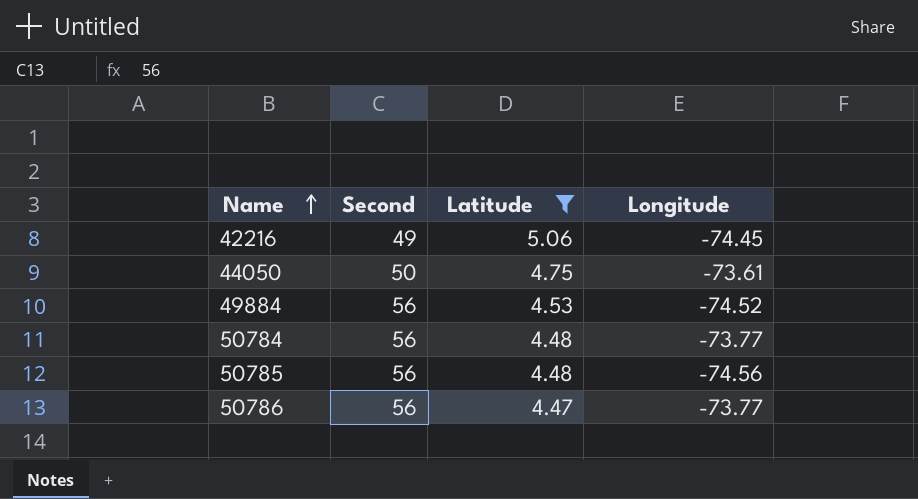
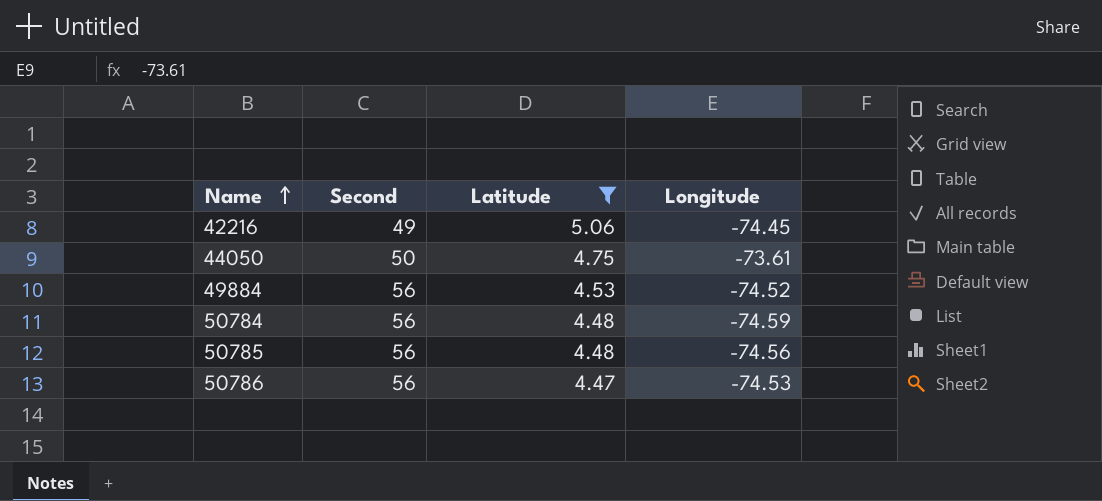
50784 | Longitude: -73.77 -> -74.59
50786 | Longitude: -73.77 -> -74.53

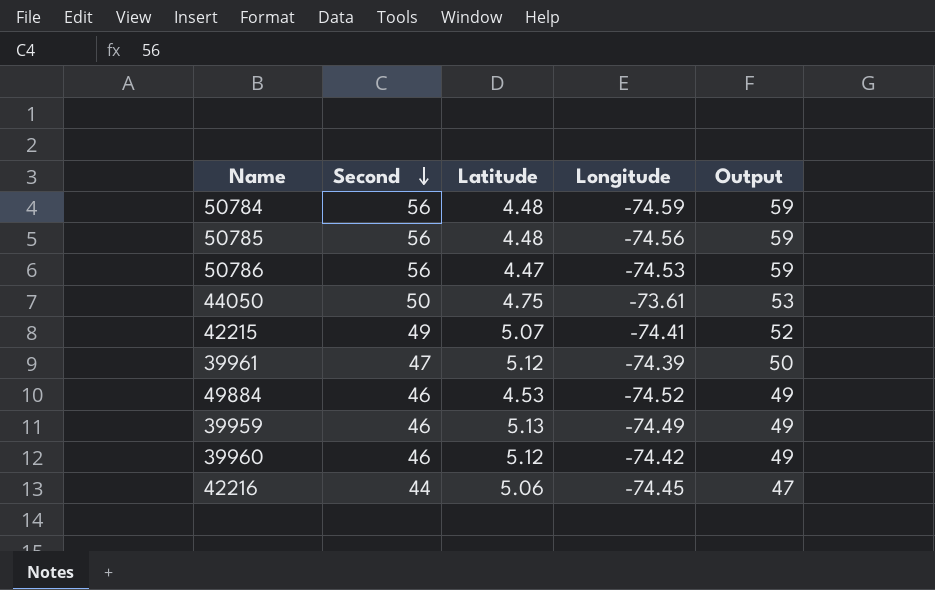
filter: Latitude <= 5.06 -> none
row order: Name ascending -> Second descending
column Output | formula: none -> [Second] + 3
49884 | Second: 56 -> 46
42216 | Second: 49 -> 44

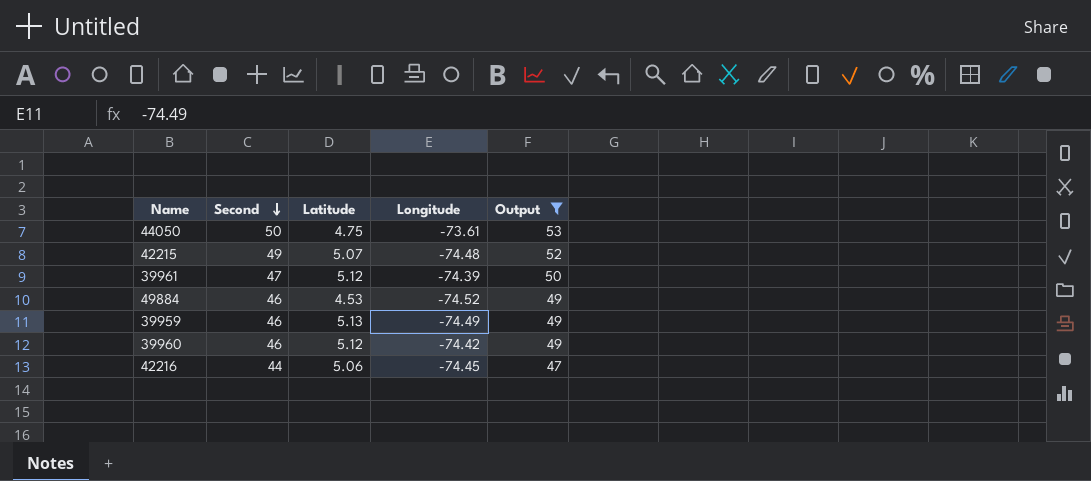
filter: none -> Output != 59
42215 | Longitude: -74.41 -> -74.48

